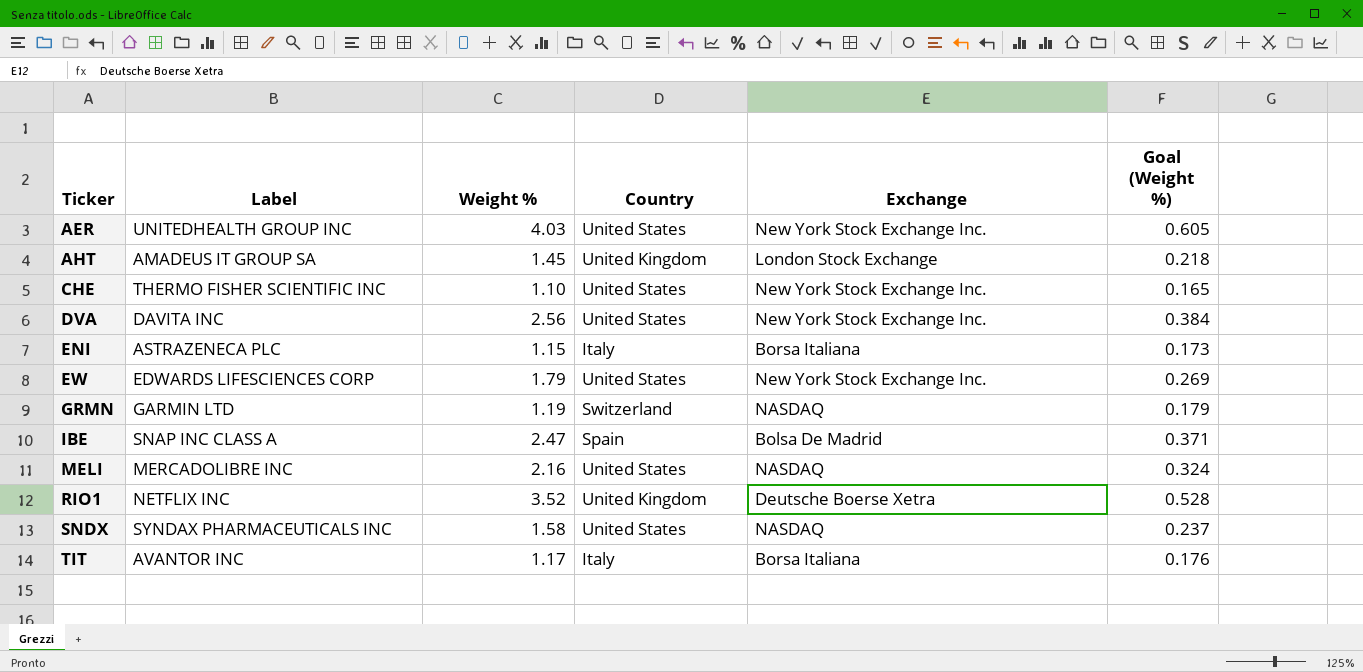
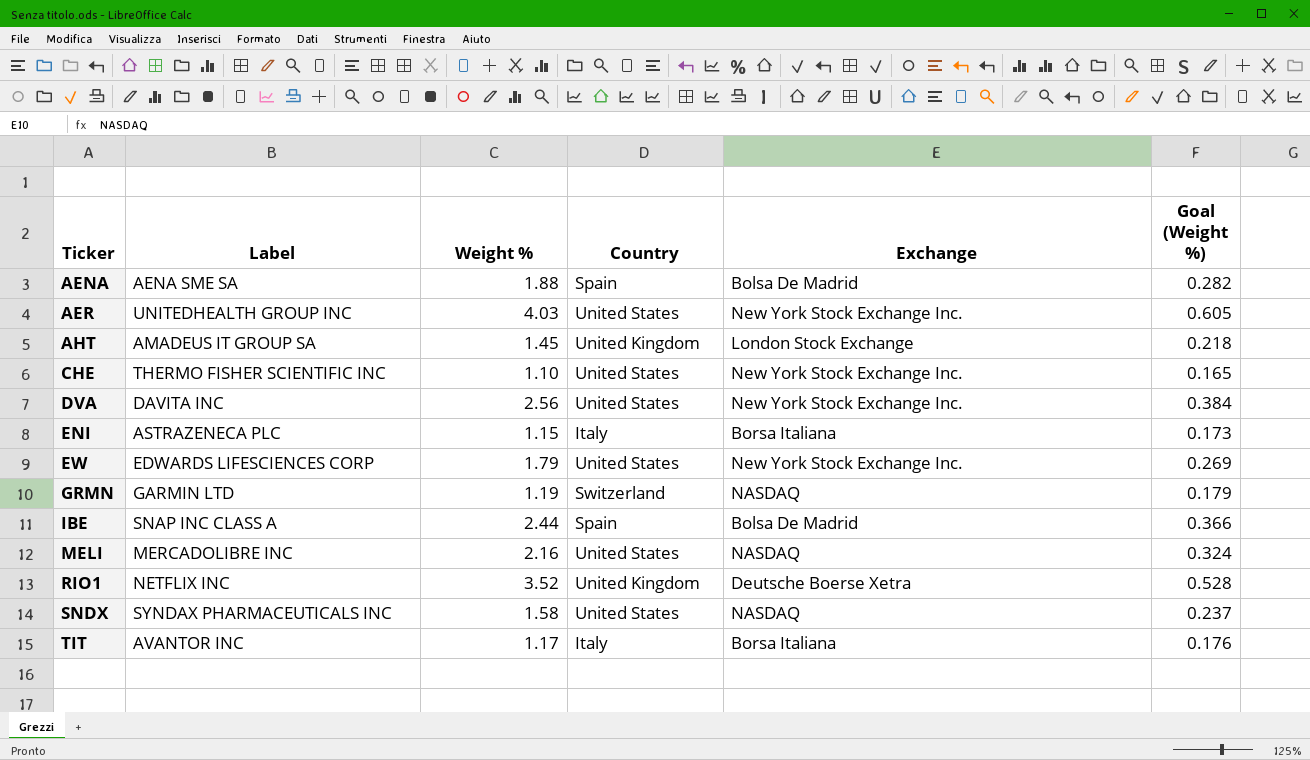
row AENA: none -> AENA SME SA | 1.88 | Spain | Bolsa De Madrid | 0.282
IBE | Weight %: 2.47 -> 2.44
IBE | Goal (Weight %): 0.371 -> 0.366

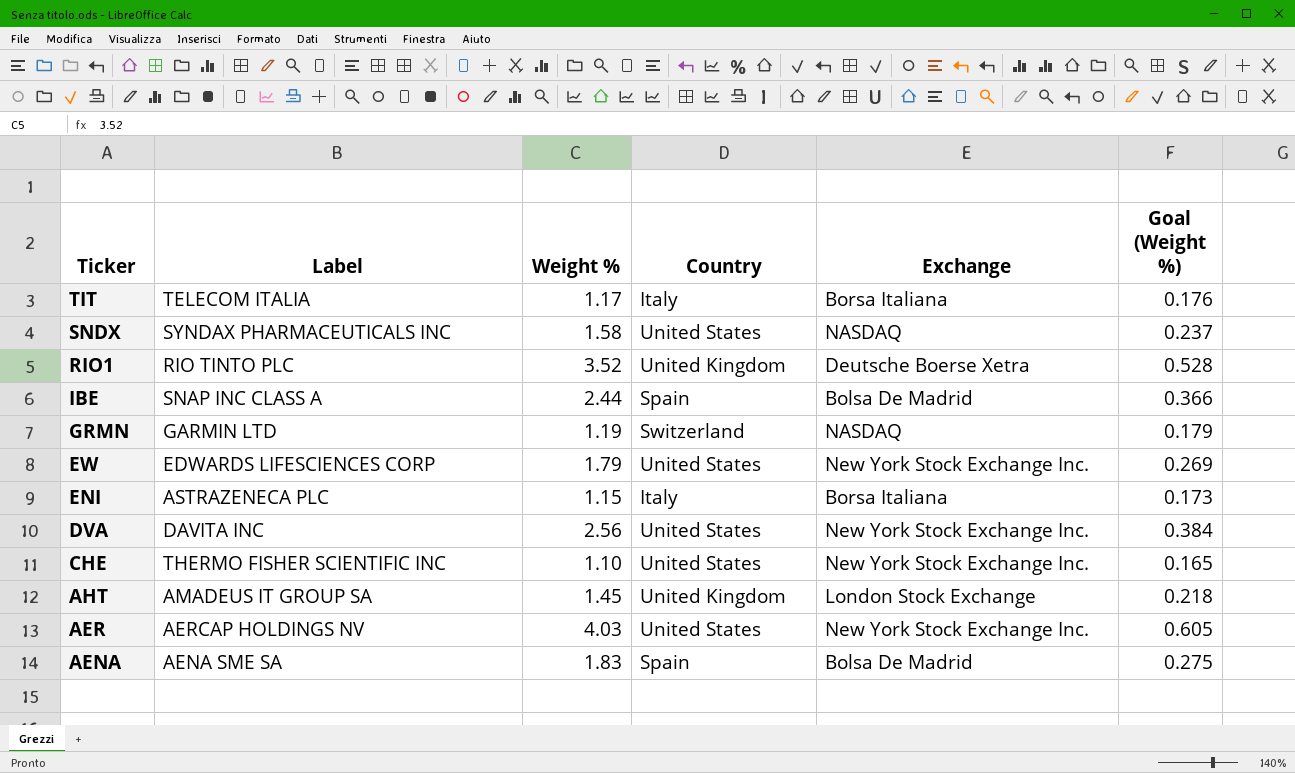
row order: Ticker ascending -> Ticker descending
row MELI: MERCADOLIBRE INC | 2.16 | United States | NASDAQ | 0.324 -> none
TIT | Label: AVANTOR INC -> TELECOM ITALIA
RIO1 | Label: NETFLIX INC -> RIO TINTO PLC
AER | Label: UNITEDHEALTH GROUP INC -> AERCAP HOLDINGS NV
AENA | Weight %: 1.88 -> 1.83
AENA | Goal (Weight %): 0.282 -> 0.275

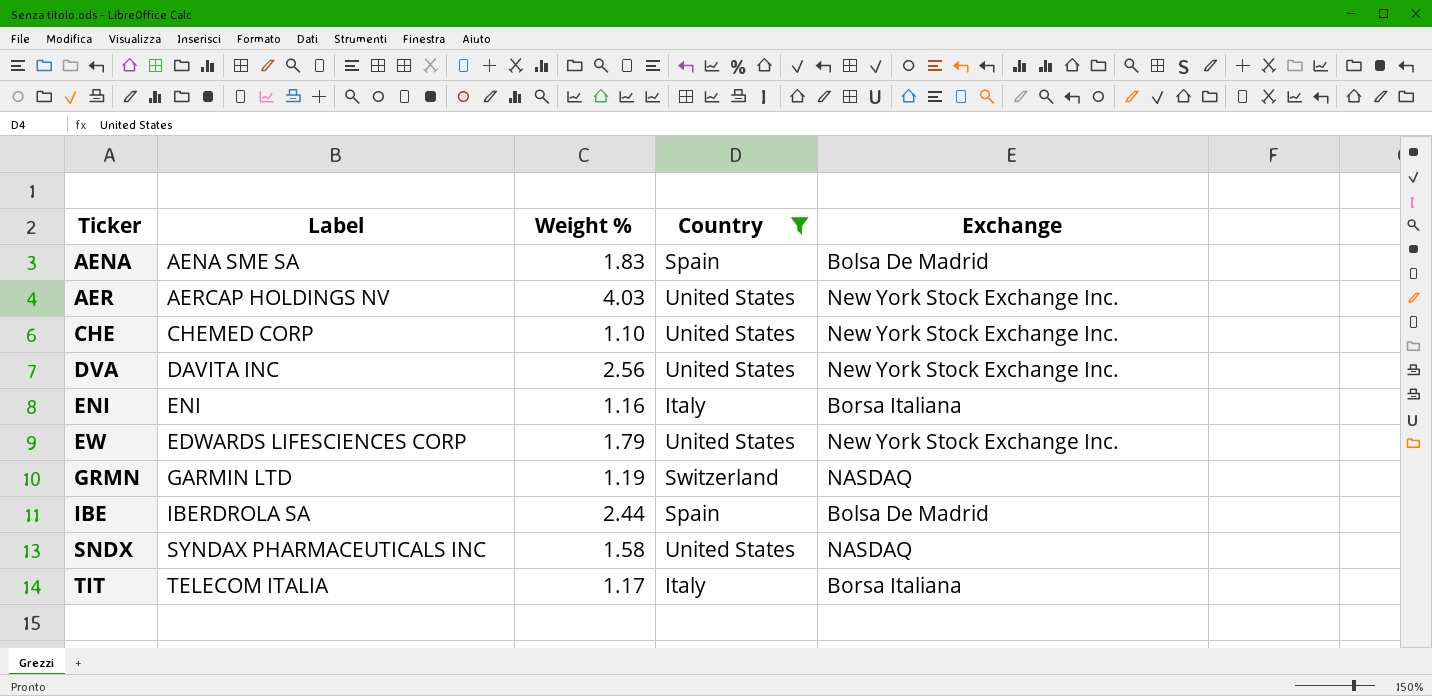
filter: none -> Country != United Kingdom
row order: Ticker descending -> Ticker ascending
column Goal (Weight %) | formula: [Weight %] * 0.15 -> none
CHE | Label: THERMO FISHER SCIENTIFIC INC -> CHEMED CORP
ENI | Label: ASTRAZENECA PLC -> ENI
ENI | Weight %: 1.15 -> 1.16
IBE | Label: SNAP INC CLASS A -> IBERDROLA SA

